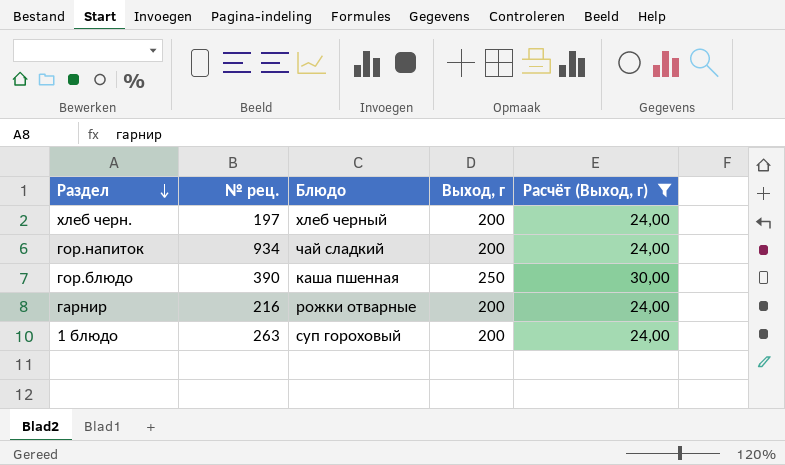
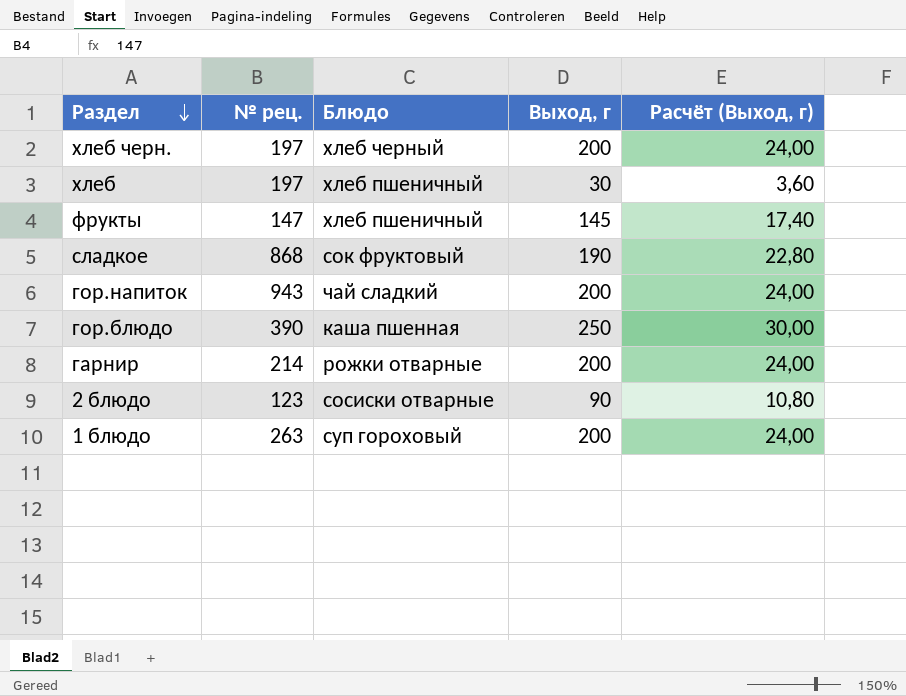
filter: Расчёт (Выход, г) >= 24,00 -> none
гор.напиток | № рец.: 934 -> 943
гарнир | № рец.: 216 -> 214

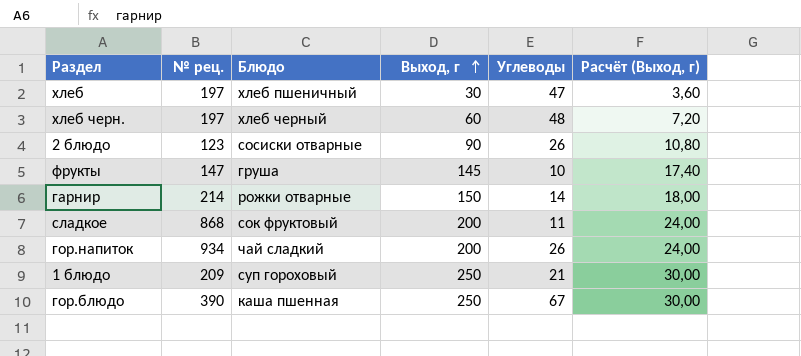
row order: Раздел descending -> Выход, г ascending
column Углеводы | position: none -> 5
хлеб черн. | Выход, г: 200 -> 60
хлеб черн. | Расчёт (Выход, г): 24,00 -> 7,20
фрукты | Блюдо: хлеб пшеничный -> груша
гарнир | Выход, г: 200 -> 150
гарнир | Расчёт (Выход, г): 24,00 -> 18,00
сладкое | Выход, г: 190 -> 200
сладкое | Расчёт (Выход, г): 22,80 -> 24,00
гор.напиток | № рец.: 943 -> 934
1 блюдо | № рец.: 263 -> 209
1 блюдо | Выход, г: 200 -> 250
1 блюдо | Расчёт (Выход, г): 24,00 -> 30,00

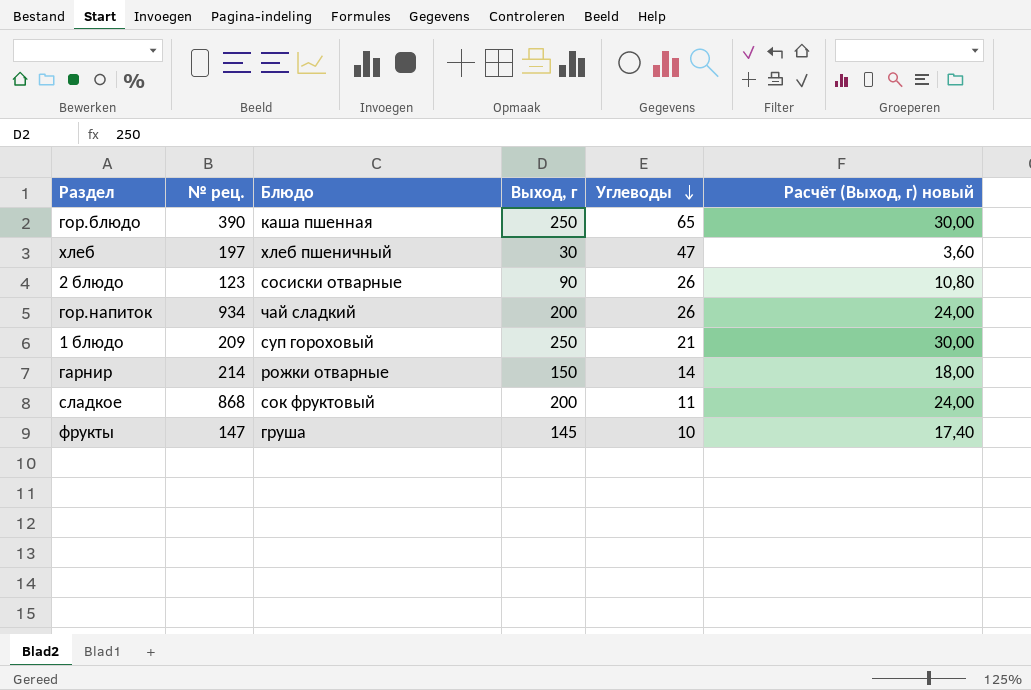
row order: Выход, г ascending -> Углеводы descending
column name: Расчёт (Выход, г) -> Расчёт (Выход, г) новый
row хлеб черн.: 197 | хлеб черный | 60 | 48 | 7,20 -> none
гор.блюдо | Углеводы: 67 -> 65

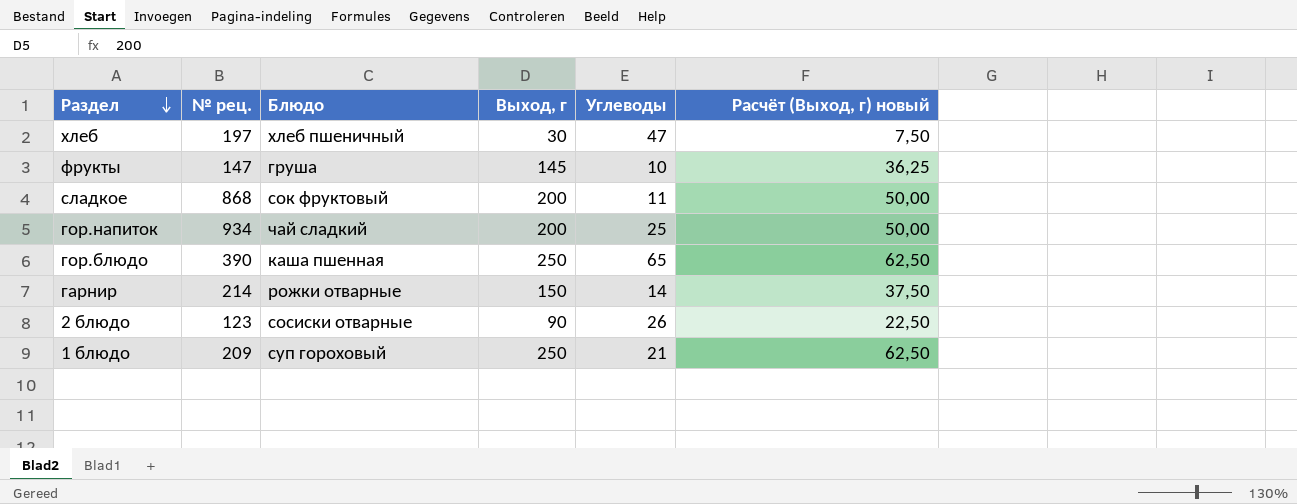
row order: Углеводы descending -> Раздел descending
column Расчёт (Выход, г) новый | formula: [Выход, г] * 0,12 -> [Выход, г] * 0,25
гор.напиток | Углеводы: 26 -> 25

